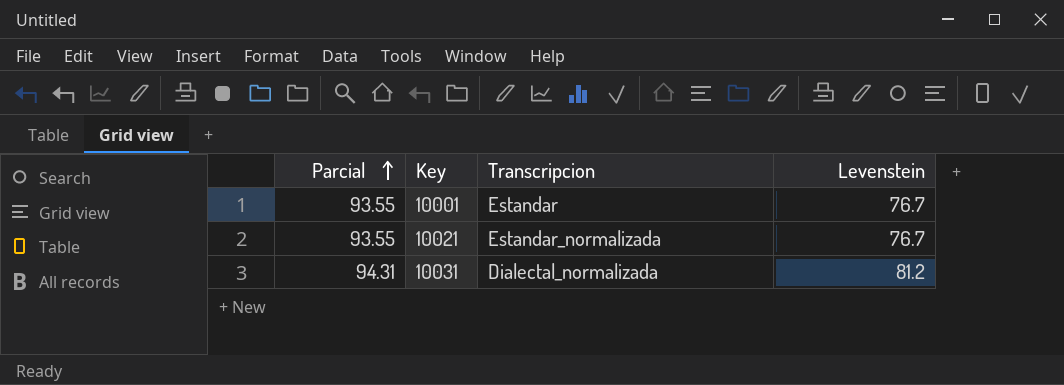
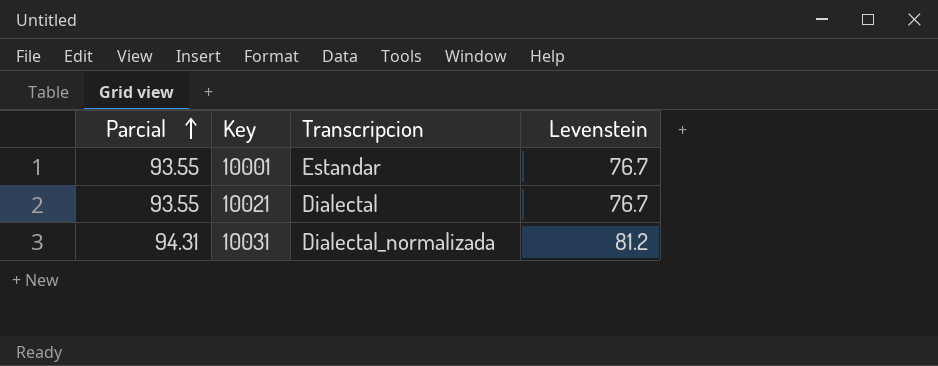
10021 | Transcripcion: Estandar_normalizada -> Dialectal

